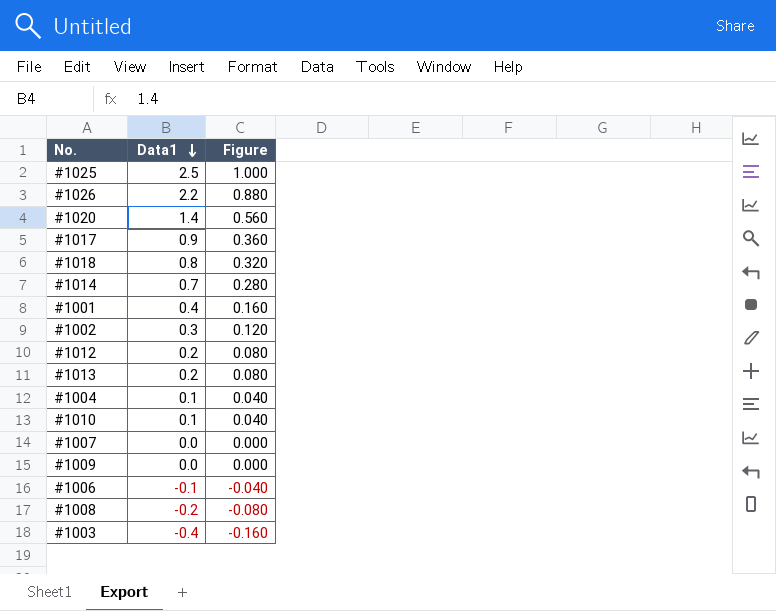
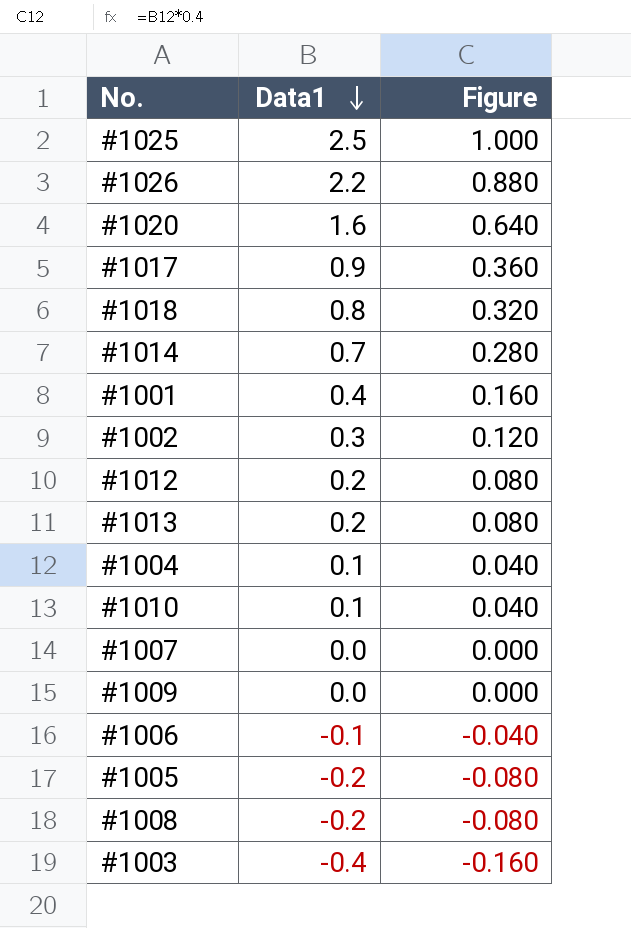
#1020 | Data1: 1.4 -> 1.6
#1020 | Figure: 0.560 -> 0.640
row #1005: none -> -0.2 | -0.080

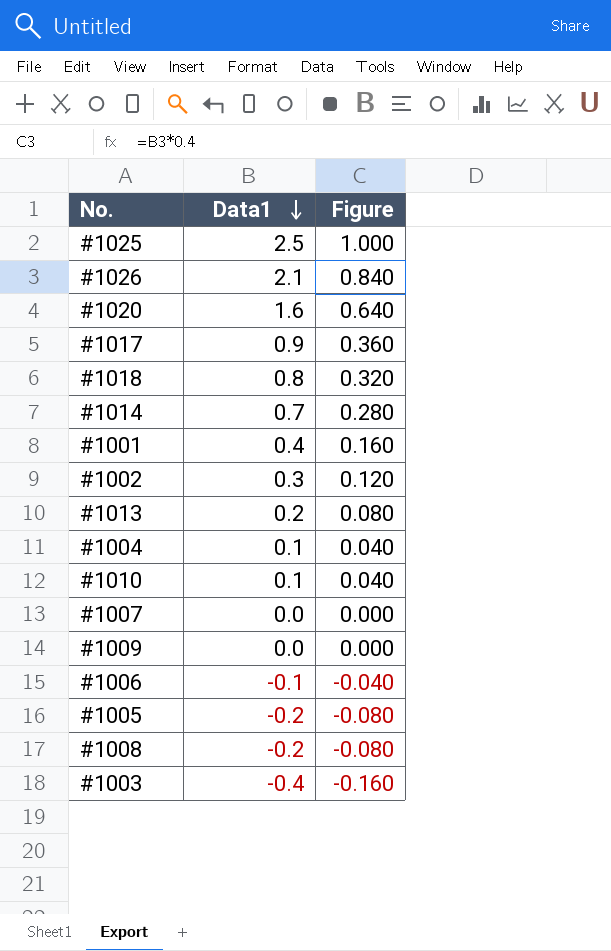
row #1012: 0.2 | 0.080 -> none
#1026 | Data1: 2.2 -> 2.1
#1026 | Figure: 0.880 -> 0.840

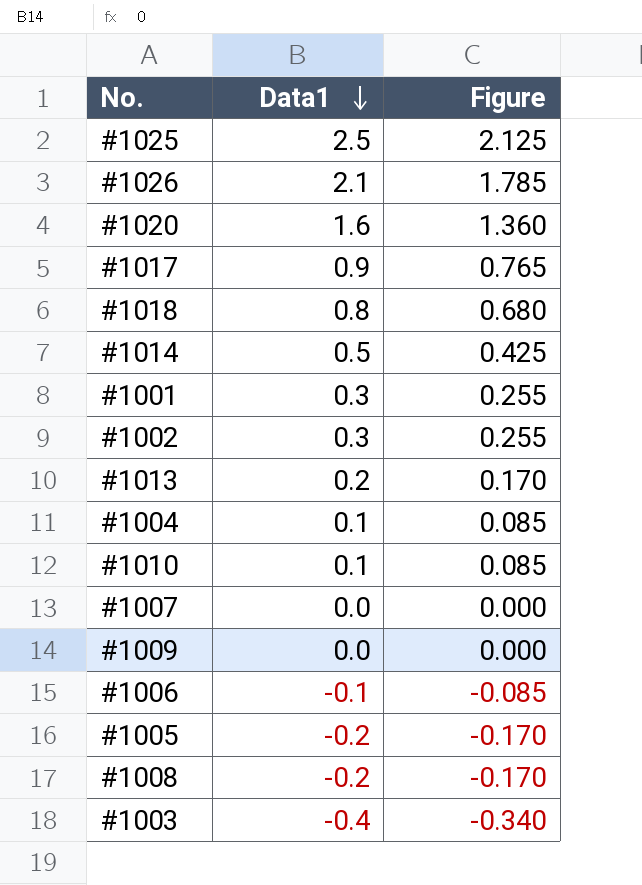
column Figure | formula: [Data1] * 0.4 -> [Data1] * 0.85
#1014 | Data1: 0.7 -> 0.5
#1001 | Data1: 0.4 -> 0.3

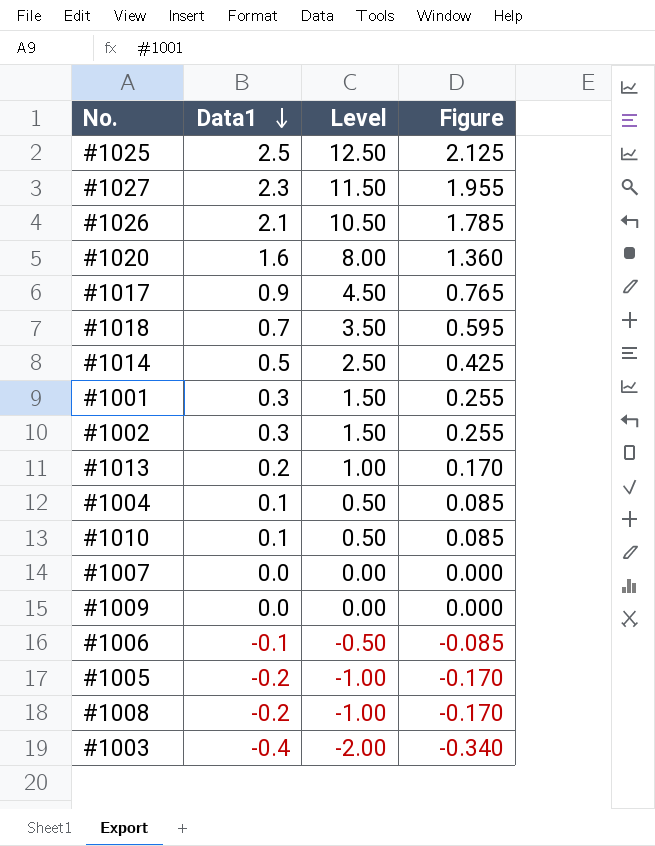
column Level | formula: none -> [Data1] * 5
row #1027: none -> 2.3 | 11.50 | 1.955
#1018 | Data1: 0.8 -> 0.7
#1018 | Figure: 0.680 -> 0.595

